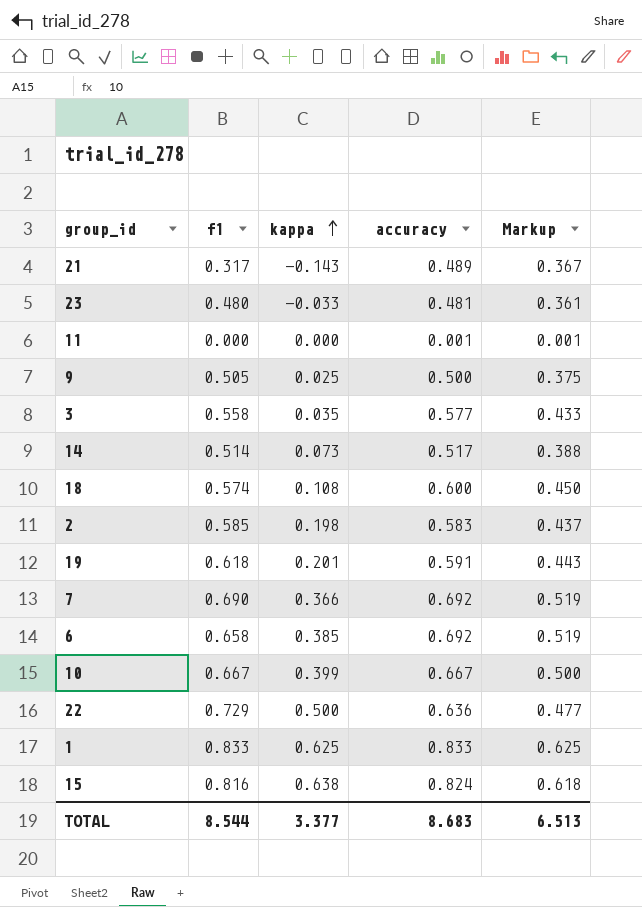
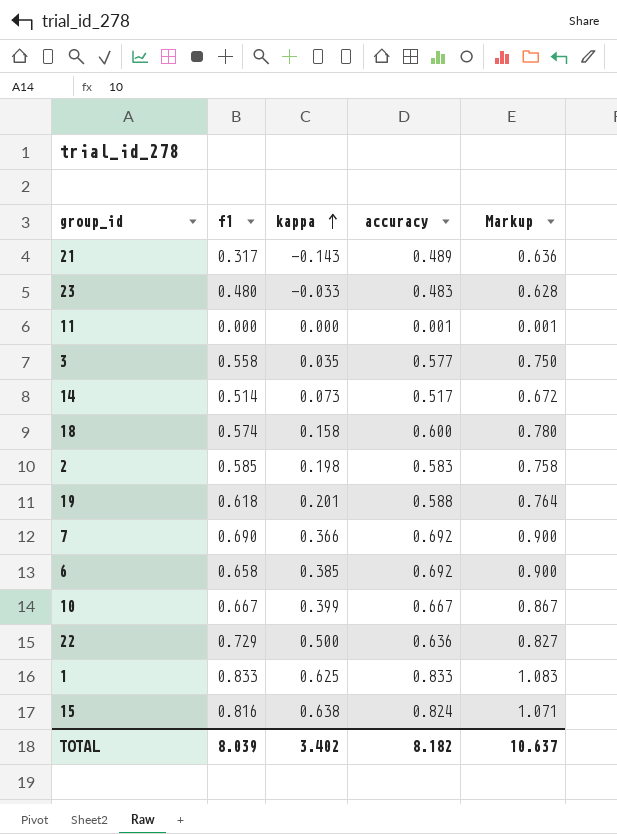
column Markup | formula: [accuracy] * 0.75 -> [accuracy] * 1.3
row 9: 0.505 | 0.025 | 0.500 | 0.375 -> none
23 | accuracy: 0.481 -> 0.483
18 | kappa: 0.108 -> 0.158
19 | accuracy: 0.591 -> 0.588
TOTAL | f1: 8.544 -> 8.039
TOTAL | kappa: 3.377 -> 3.402
TOTAL | accuracy: 8.683 -> 8.182
TOTAL | Markup: 6.513 -> 10.637

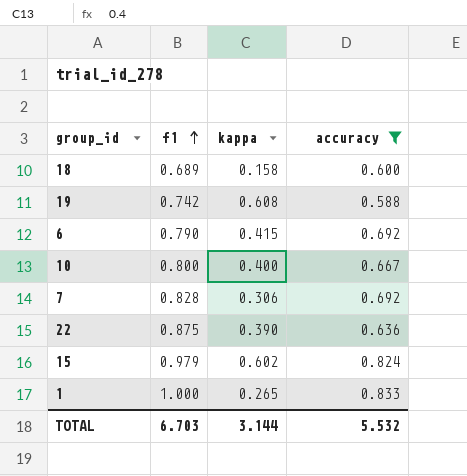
filter: none -> accuracy >= 0.588
row order: kappa ascending -> f1 ascending
column Markup | formula: [accuracy] * 1.3 -> none
18 | f1: 0.574 -> 0.689
19 | f1: 0.618 -> 0.742
19 | kappa: 0.201 -> 0.608
6 | f1: 0.658 -> 0.790
6 | kappa: 0.385 -> 0.415
10 | f1: 0.667 -> 0.800
10 | kappa: 0.399 -> 0.400
7 | f1: 0.690 -> 0.828
7 | kappa: 0.366 -> 0.306
22 | f1: 0.729 -> 0.875
22 | kappa: 0.500 -> 0.390
15 | f1: 0.816 -> 0.979
15 | kappa: 0.638 -> 0.602
1 | f1: 0.833 -> 1.000
1 | kappa: 0.625 -> 0.265
TOTAL | f1: 8.039 -> 6.703
TOTAL | kappa: 3.402 -> 3.144
TOTAL | accuracy: 8.182 -> 5.532

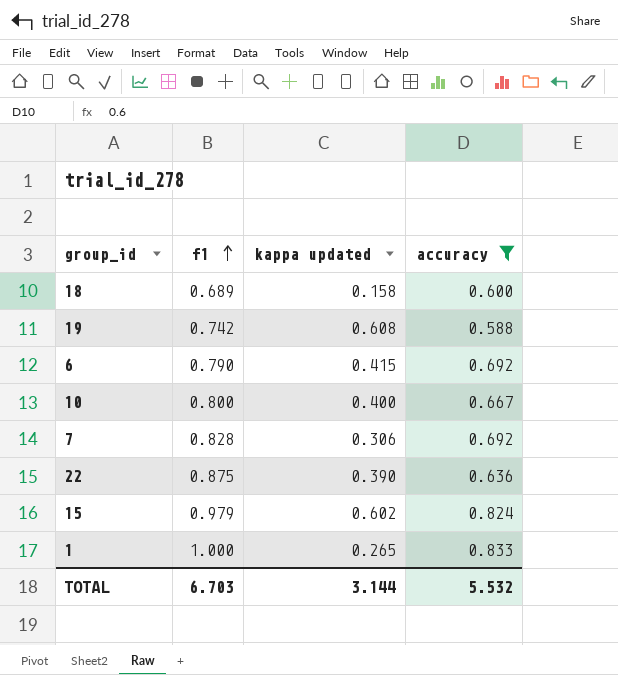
column name: kappa -> kappa updated

